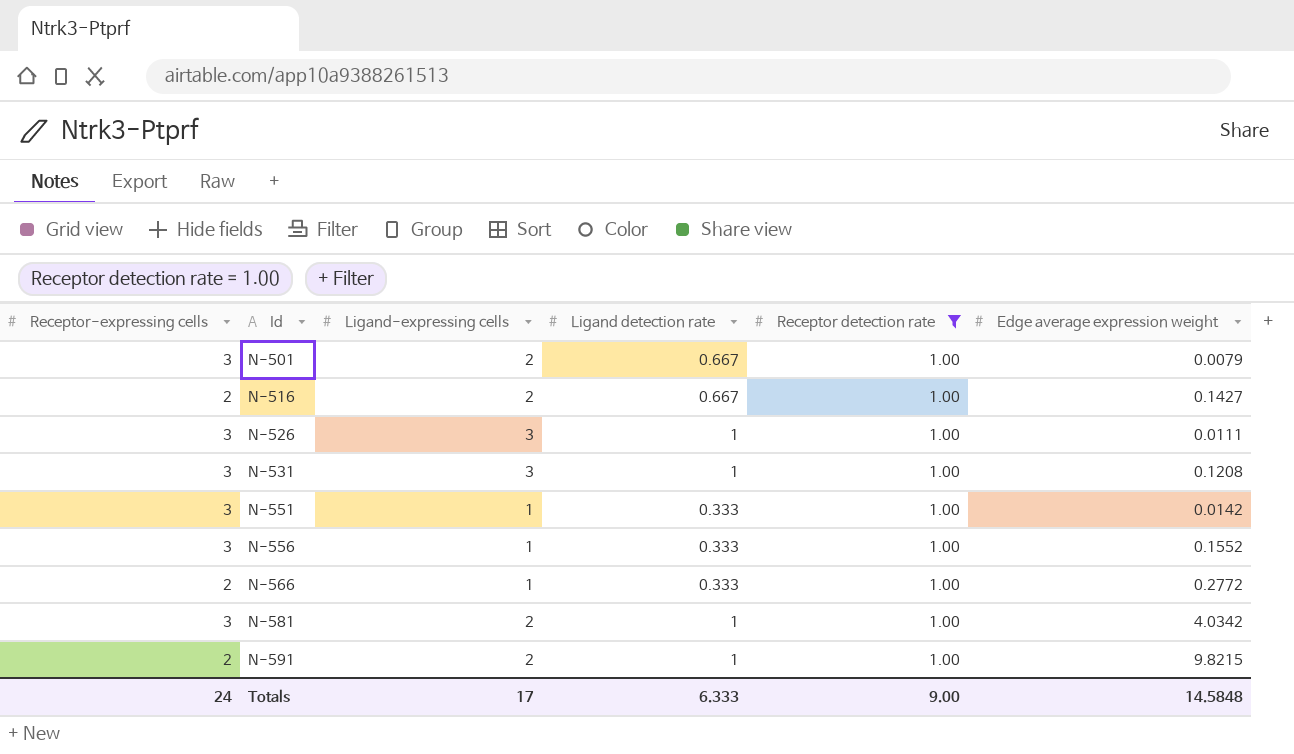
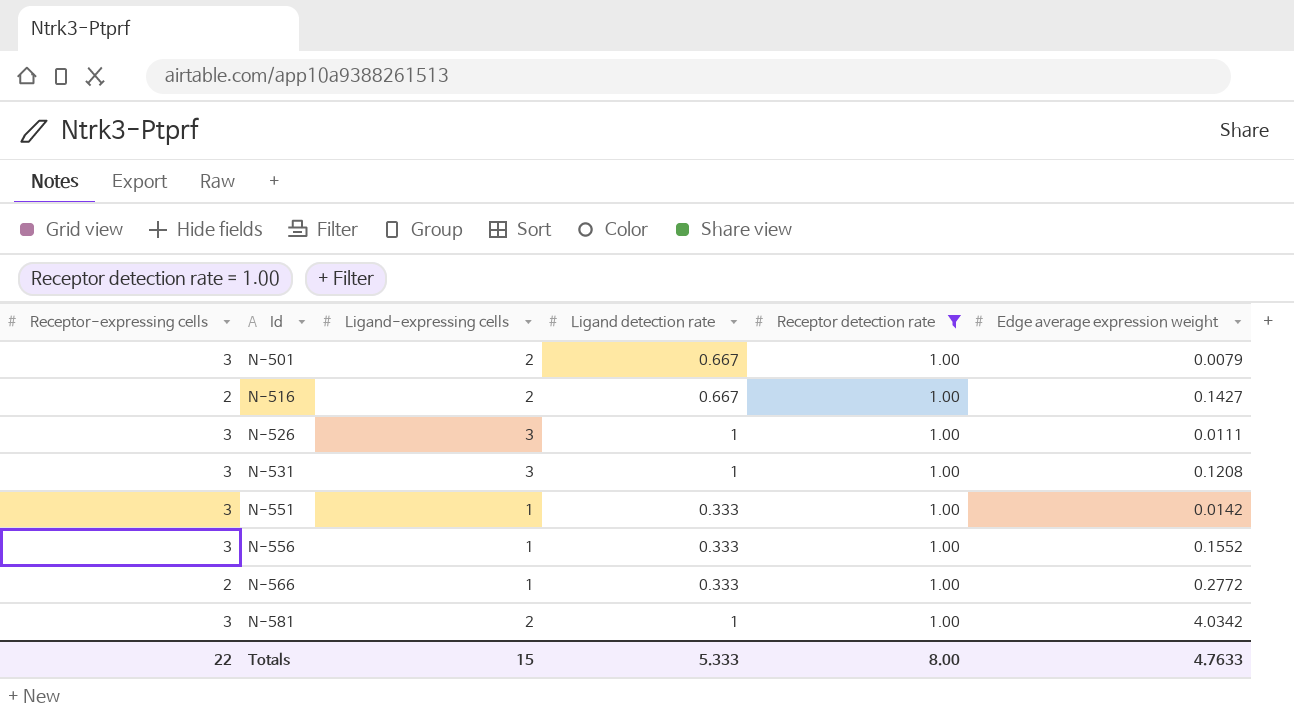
row N-591: 2 | 2 | 1 | 1.00 | 9.8215 -> none
Totals | Receptor-expressing cells: 24 -> 22
Totals | Ligand-expressing cells: 17 -> 15
Totals | Ligand detection rate: 6.333 -> 5.333
Totals | Receptor detection rate: 9.00 -> 8.00
Totals | Edge average expression weight: 14.5848 -> 4.7633

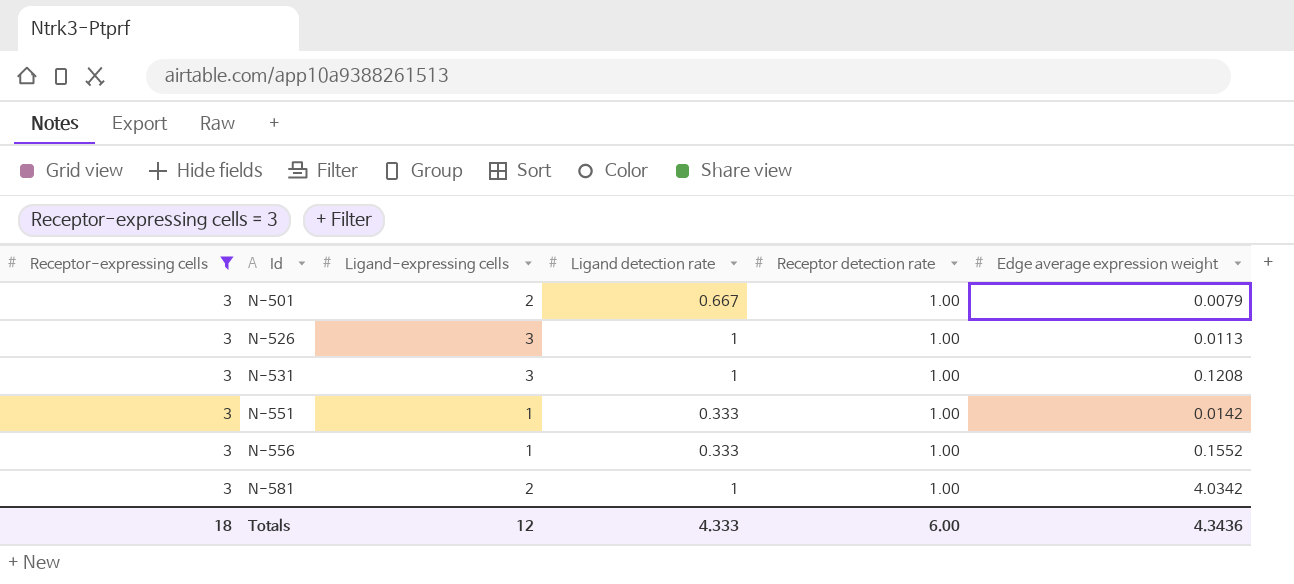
filter: Receptor detection rate = 1.00 -> Receptor-expressing cells = 3
N-526 | Edge average expression weight: 0.0111 -> 0.0113
Totals | Receptor-expressing cells: 22 -> 18
Totals | Ligand-expressing cells: 15 -> 12
Totals | Ligand detection rate: 5.333 -> 4.333
Totals | Receptor detection rate: 8.00 -> 6.00
Totals | Edge average expression weight: 4.7633 -> 4.3436

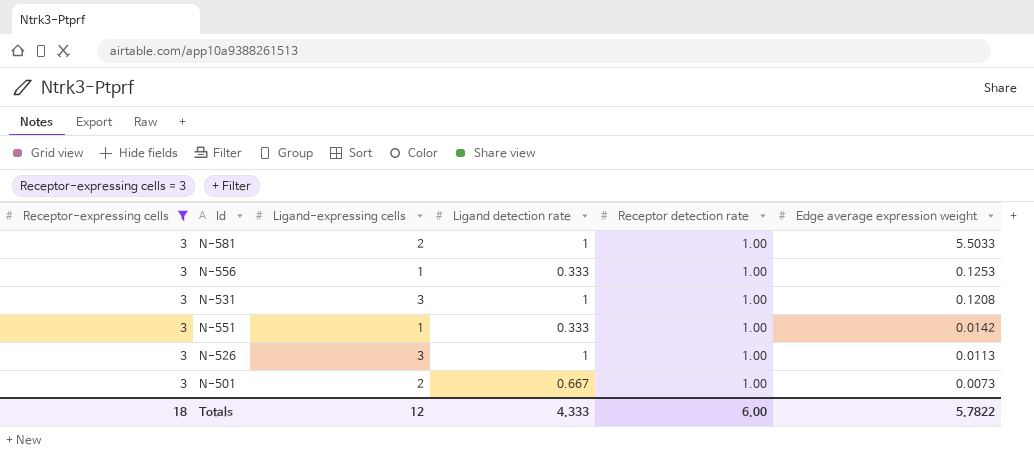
row order: Id ascending -> Edge average expression weight descending
N-581 | Edge average expression weight: 4.0342 -> 5.5033
N-556 | Edge average expression weight: 0.1552 -> 0.1253
N-501 | Edge average expression weight: 0.0079 -> 0.0073
Totals | Edge average expression weight: 4.3436 -> 5.7822

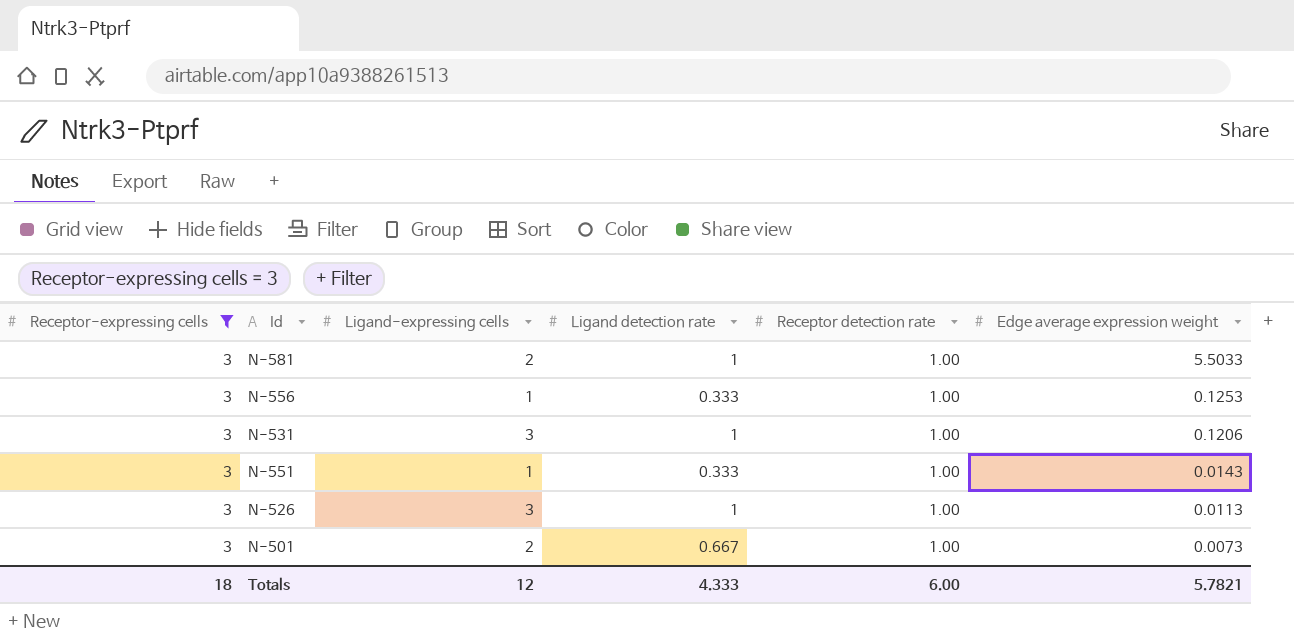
N-531 | Edge average expression weight: 0.1208 -> 0.1206
N-551 | Edge average expression weight: 0.0142 -> 0.0143
Totals | Edge average expression weight: 5.7822 -> 5.7821

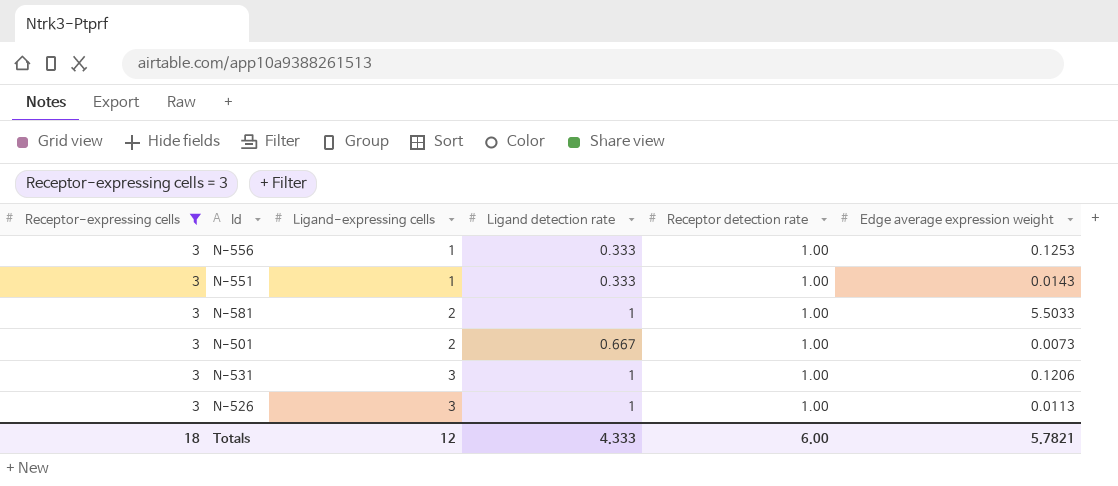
row order: Edge average expression weight descending -> Ligand-expressing cells ascending

